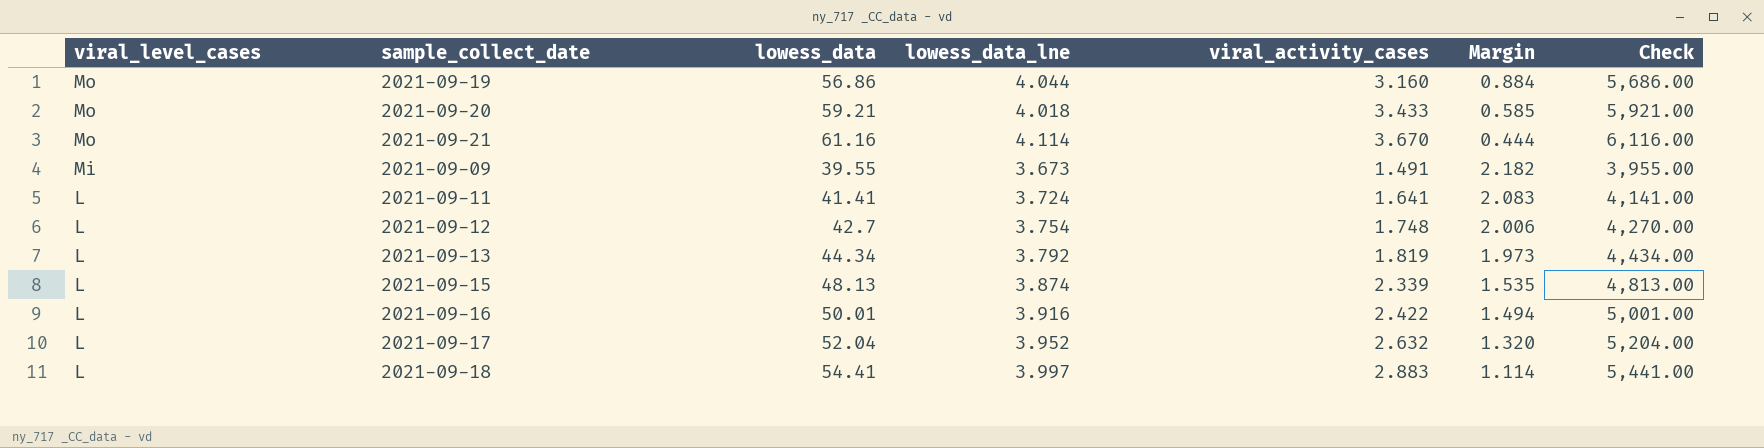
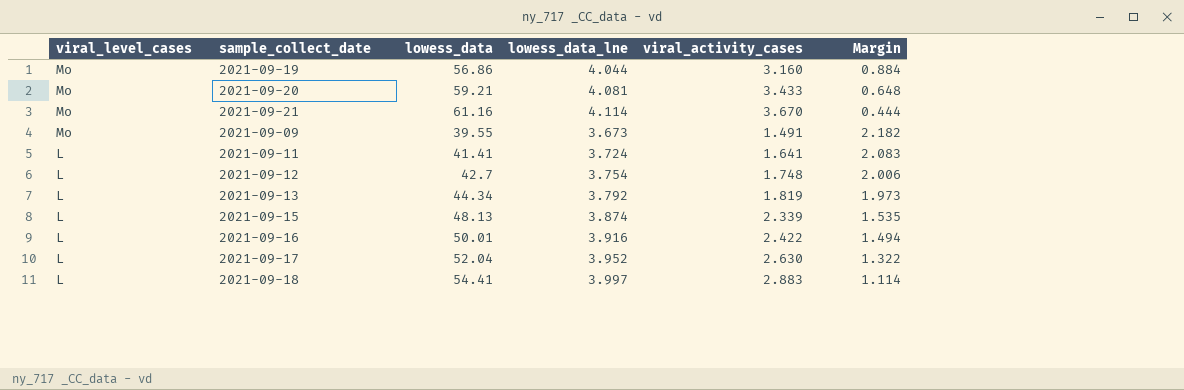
column Check | formula: [lowess_data] * 100 -> none
2021-09-20 | lowess_data_lne: 4.018 -> 4.081
2021-09-20 | Margin: 0.585 -> 0.648
2021-09-09 | viral_level_cases: Mi -> Mo
2021-09-17 | viral_activity_cases: 2.632 -> 2.630
2021-09-17 | Margin: 1.320 -> 1.322

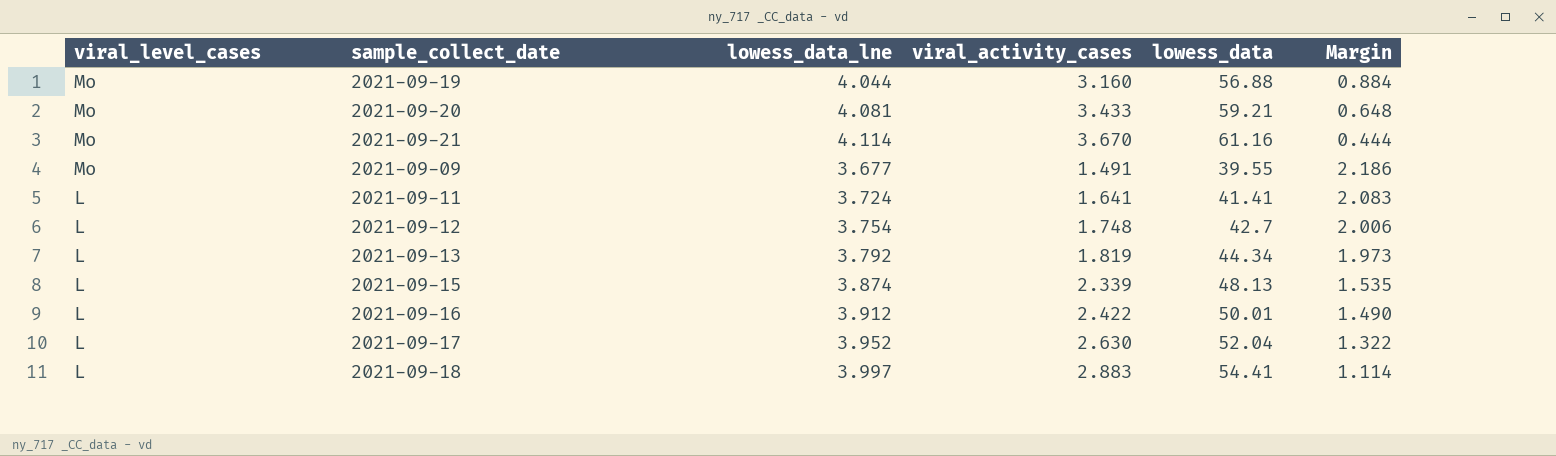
column lowess_data | position: 3 -> 5
2021-09-19 | lowess_data: 56.86 -> 56.88
2021-09-09 | lowess_data_lne: 3.673 -> 3.677
2021-09-09 | Margin: 2.182 -> 2.186
2021-09-16 | lowess_data_lne: 3.916 -> 3.912
2021-09-16 | Margin: 1.494 -> 1.490

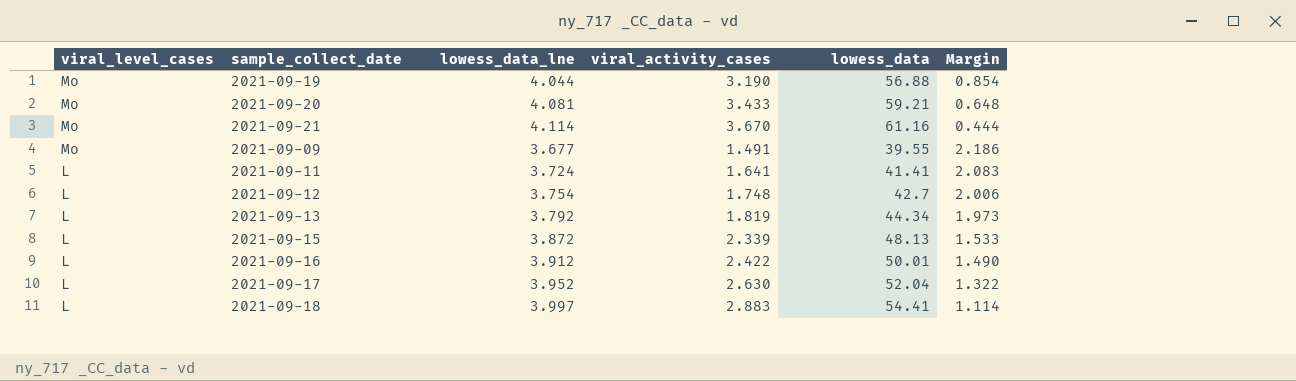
2021-09-19 | viral_activity_cases: 3.160 -> 3.190
2021-09-19 | Margin: 0.884 -> 0.854
2021-09-15 | lowess_data_lne: 3.874 -> 3.872
2021-09-15 | Margin: 1.535 -> 1.533

